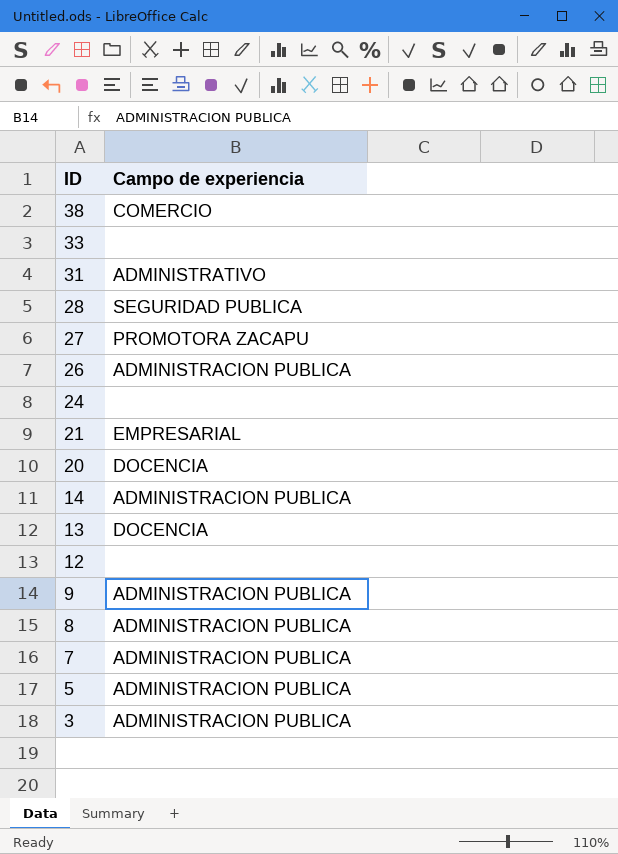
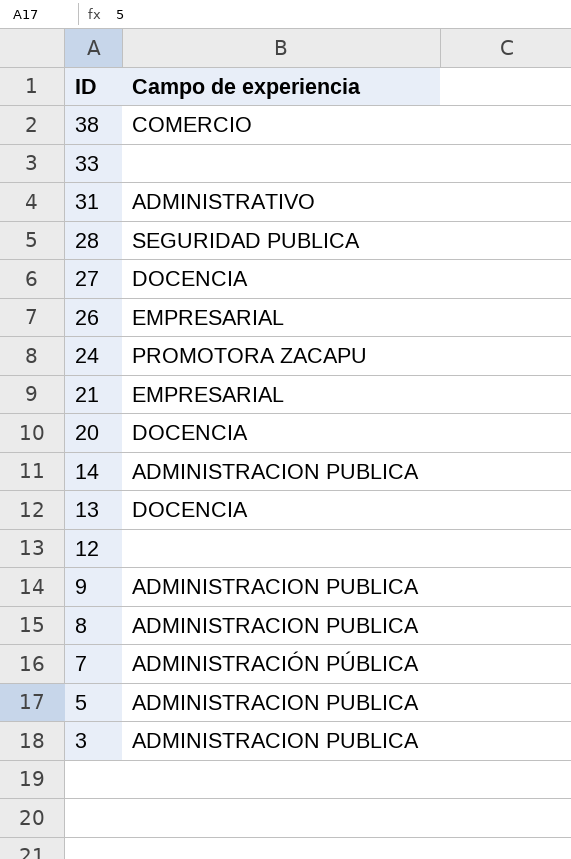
27 | Campo de experiencia: PROMOTORA ZACAPU -> DOCENCIA
26 | Campo de experiencia: ADMINISTRACION PUBLICA -> EMPRESARIAL
24 | Campo de experiencia: none -> PROMOTORA ZACAPU
7 | Campo de experiencia: ADMINISTRACION PUBLICA -> ADMINISTRACIÓN PÚBLICA

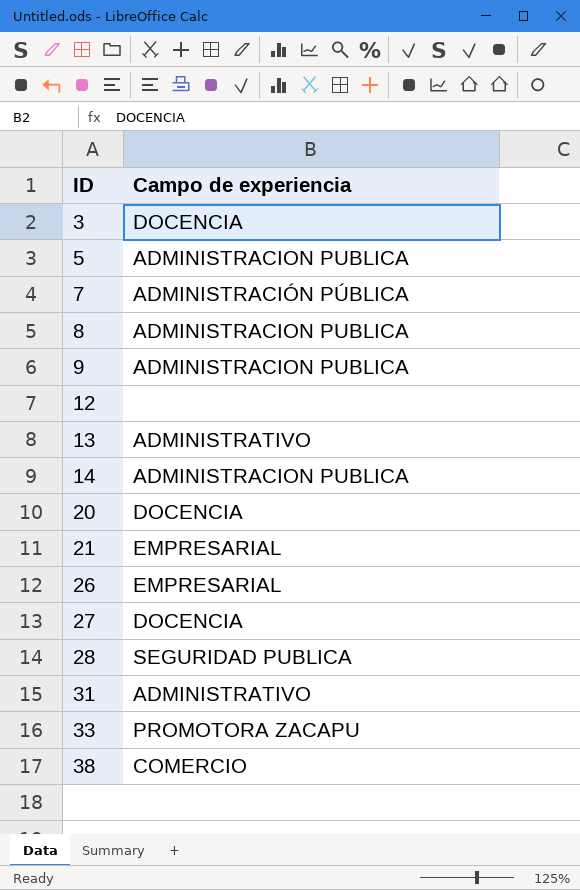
row order: ID descending -> ID ascending
row 24: PROMOTORA ZACAPU -> none
3 | Campo de experiencia: ADMINISTRACION PUBLICA -> DOCENCIA
13 | Campo de experiencia: DOCENCIA -> ADMINISTRATIVO
33 | Campo de experiencia: none -> PROMOTORA ZACAPU

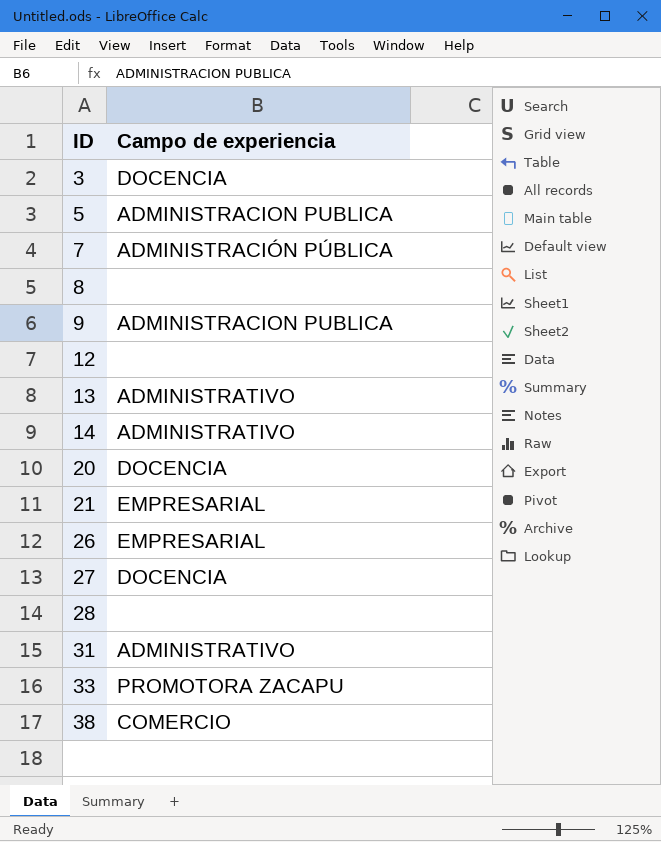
8 | Campo de experiencia: ADMINISTRACION PUBLICA -> none
14 | Campo de experiencia: ADMINISTRACION PUBLICA -> ADMINISTRATIVO
28 | Campo de experiencia: SEGURIDAD PUBLICA -> none

